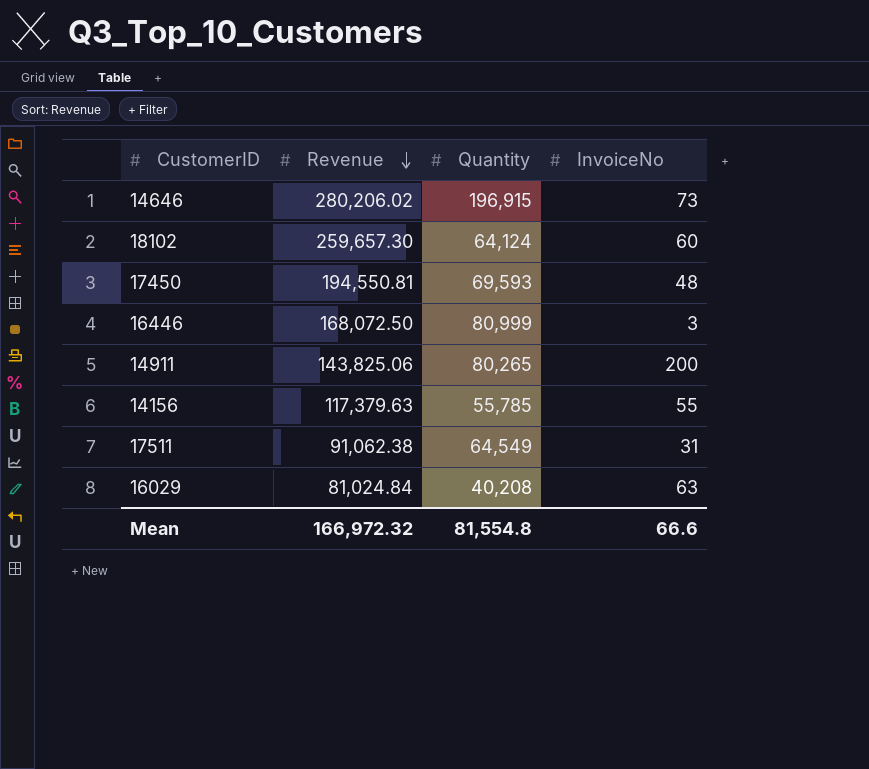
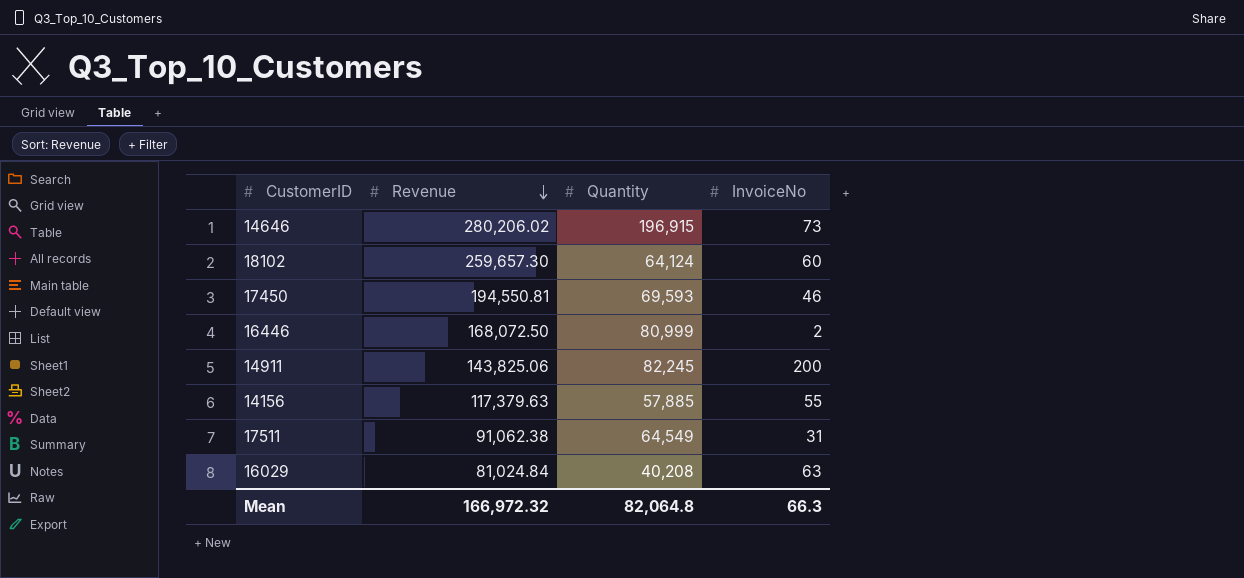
17450 | InvoiceNo: 48 -> 46
16446 | InvoiceNo: 3 -> 2
14911 | Quantity: 80,265 -> 82,245
14156 | Quantity: 55,785 -> 57,885
Mean | Quantity: 81,554.8 -> 82,064.8
Mean | InvoiceNo: 66.6 -> 66.3

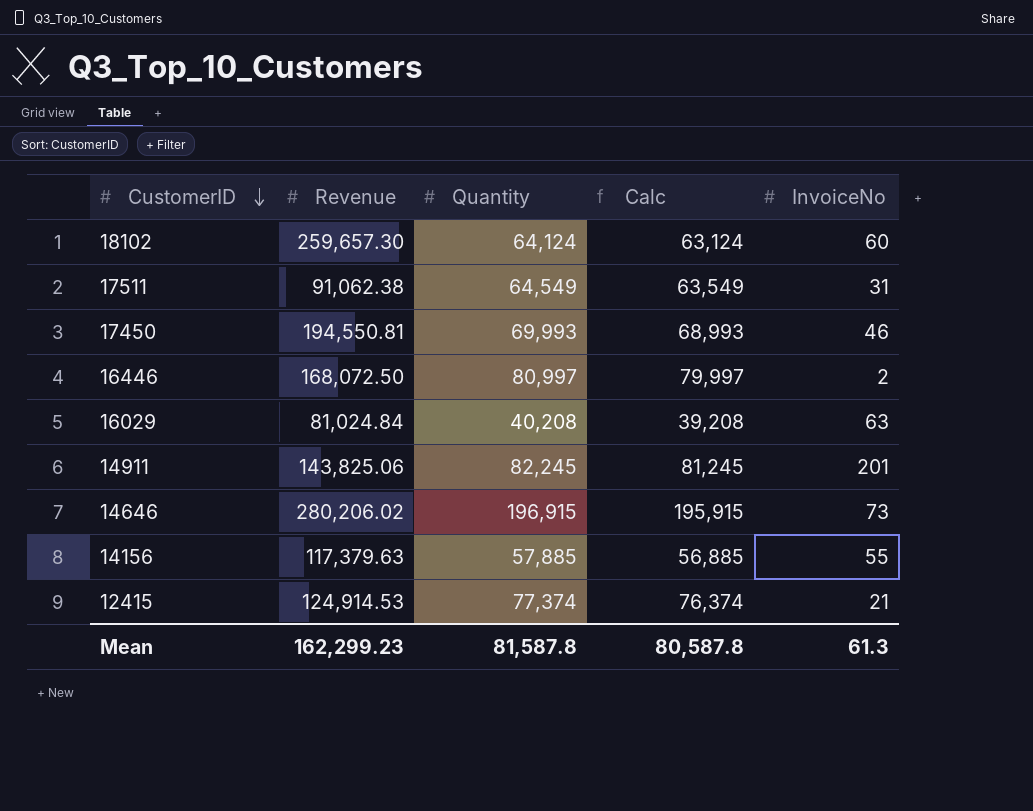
row order: Revenue descending -> CustomerID descending
column Calc | formula: none -> [Quantity] - 1000
17450 | Quantity: 69,593 -> 69,993
16446 | Quantity: 80,999 -> 80,997
14911 | InvoiceNo: 200 -> 201
row 12415: none -> 124,914.53 | 77,374 | 76,374 | 21
Mean | Revenue: 166,972.32 -> 162,299.23
Mean | Quantity: 82,064.8 -> 81,587.8
Mean | InvoiceNo: 66.3 -> 61.3

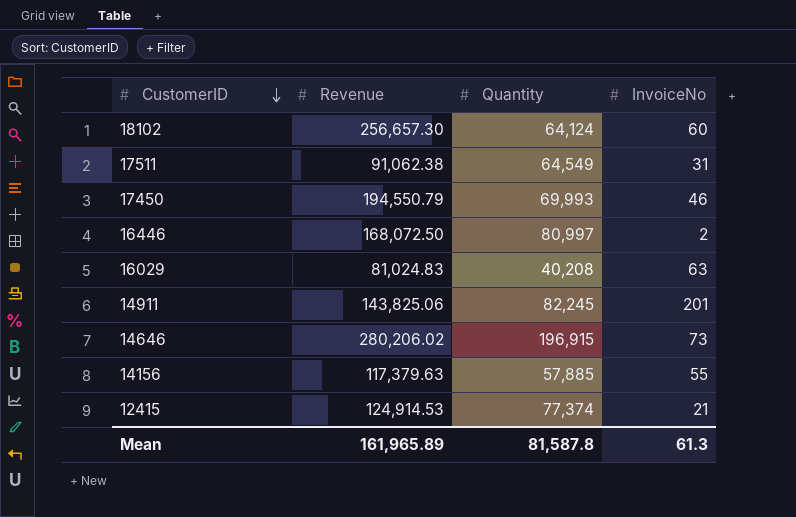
column Calc | formula: [Quantity] - 1000 -> none
18102 | Revenue: 259,657.30 -> 256,657.30
17450 | Revenue: 194,550.81 -> 194,550.79
16029 | Revenue: 81,024.84 -> 81,024.83
Mean | Revenue: 162,299.23 -> 161,965.89

